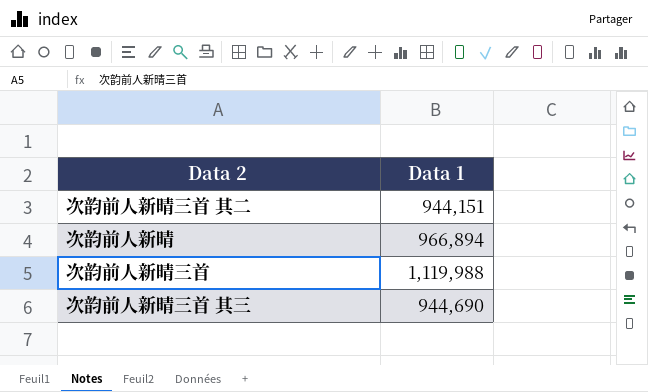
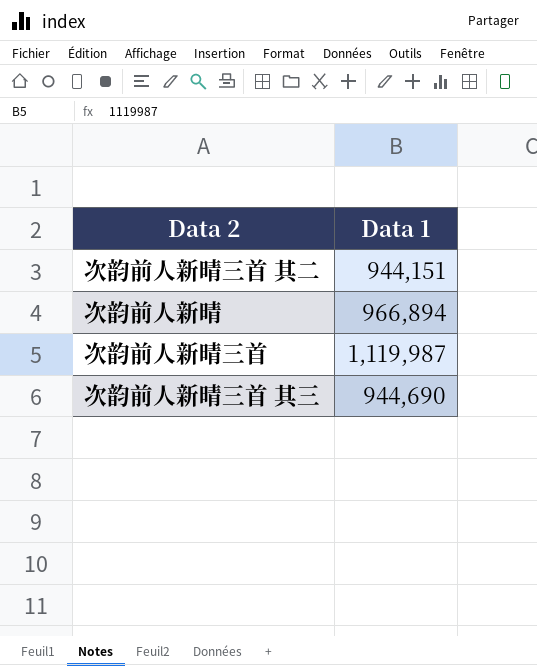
次韵前人新晴三首 | Data 1: 1,119,988 -> 1,119,987

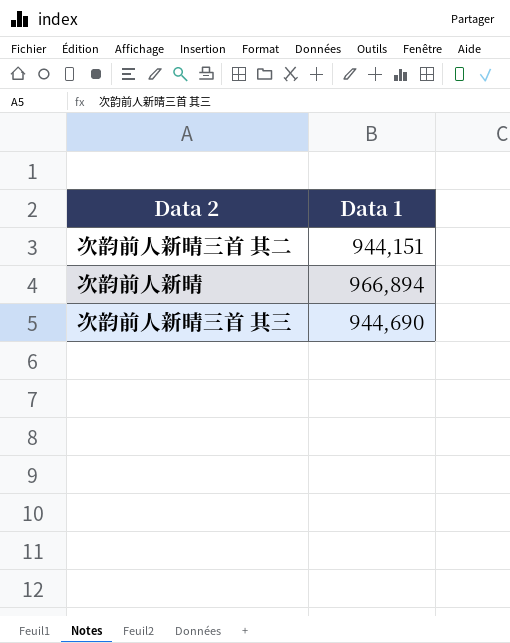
row 次韵前人新晴三首: 1,119,987 -> none

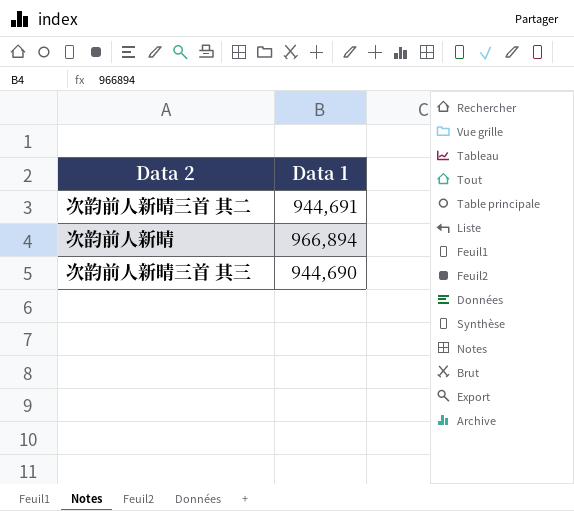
次韵前人新晴三首 其二 | Data 1: 944,151 -> 944,691

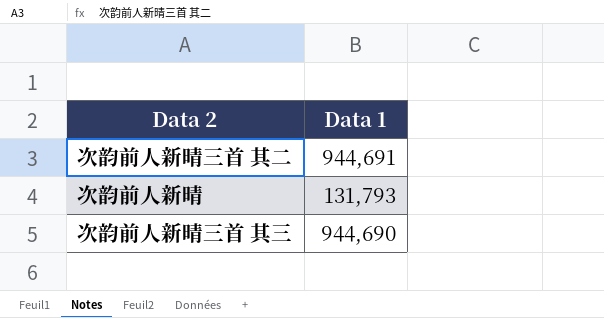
次韵前人新晴 | Data 1: 966,894 -> 131,793

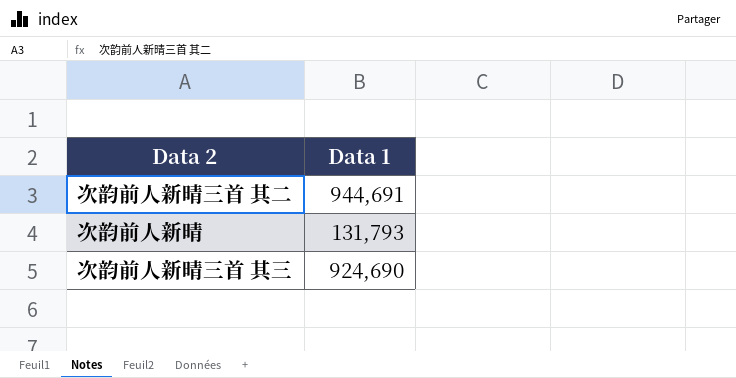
次韵前人新晴三首 其三 | Data 1: 944,690 -> 924,690

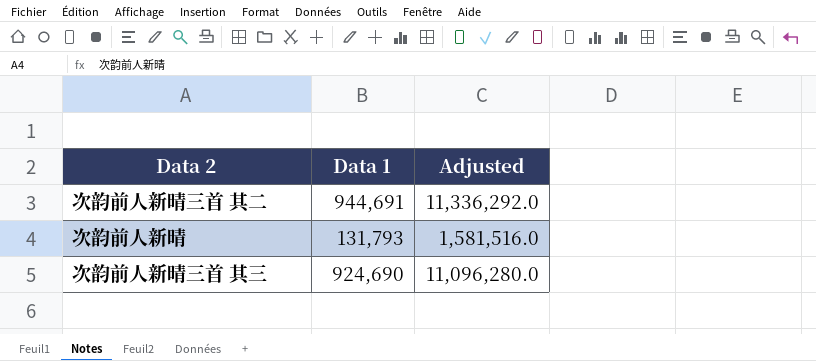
column Adjusted | formula: none -> [Data 1] * 12

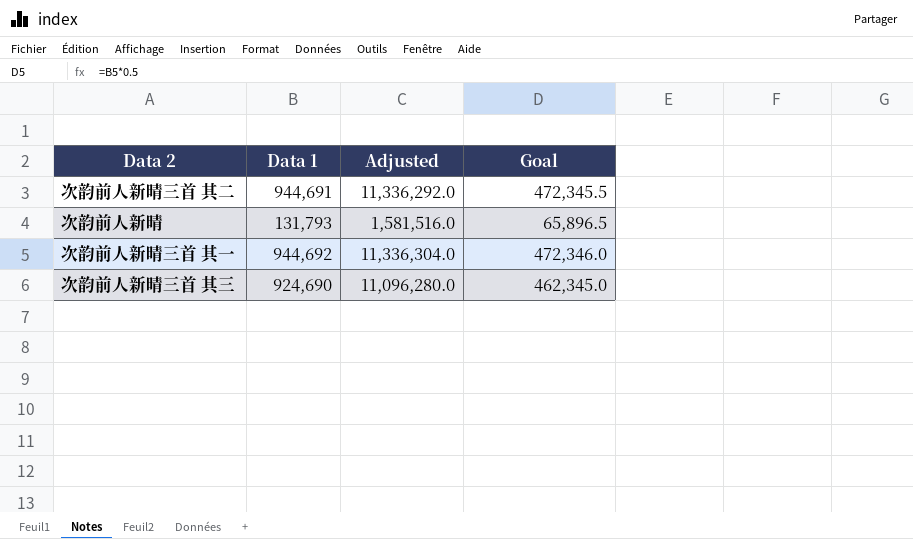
column Goal | formula: none -> [Data 1] * 0.5
row 次韵前人新晴三首 其一: none -> 944,692 | 11,336,304.0 | 472,346.0

